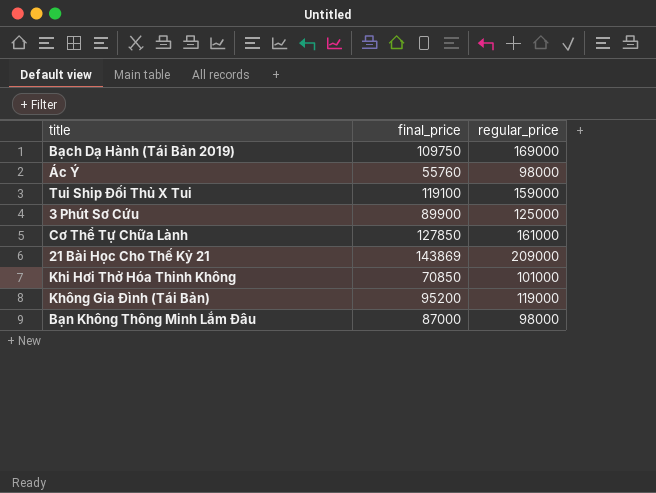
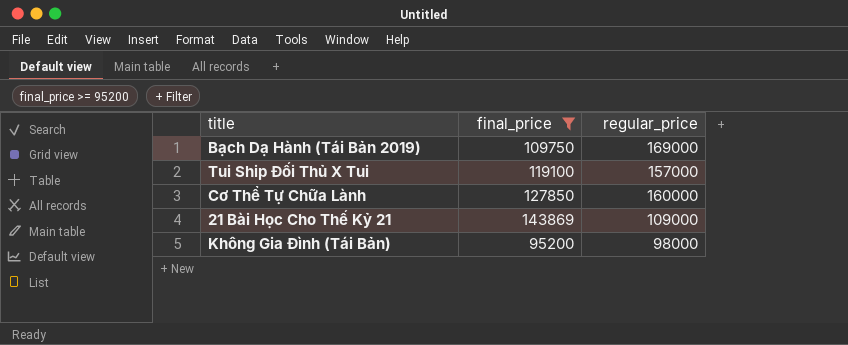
filter: none -> final_price >= 95200
Tui Ship Đối Thủ X Tui | regular_price: 159000 -> 157000
Cơ Thể Tự Chữa Lành | regular_price: 161000 -> 160000
21 Bài Học Cho Thế Kỷ 21 | regular_price: 209000 -> 109000
Không Gia Đình (Tái Bản) | regular_price: 119000 -> 98000

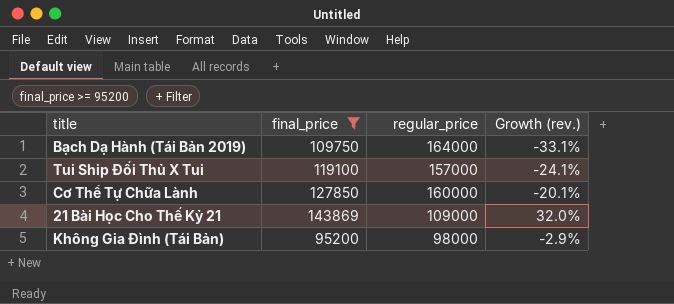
column Growth (rev.) | formula: none -> ([final_price] - [regular_price]) / [regular_price]
Bạch Dạ Hành (Tái Bản 2019) | regular_price: 169000 -> 164000

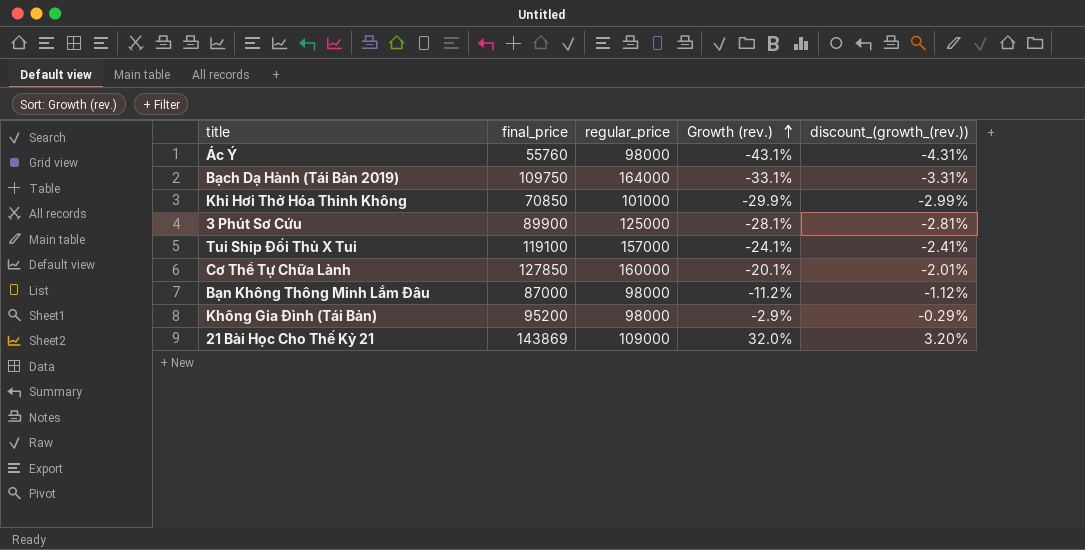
filter: final_price >= 95200 -> none
row order: none -> Growth (rev.) ascending
column discount_(growth_(rev.)) | formula: none -> [Growth (rev.)] * 0.1

